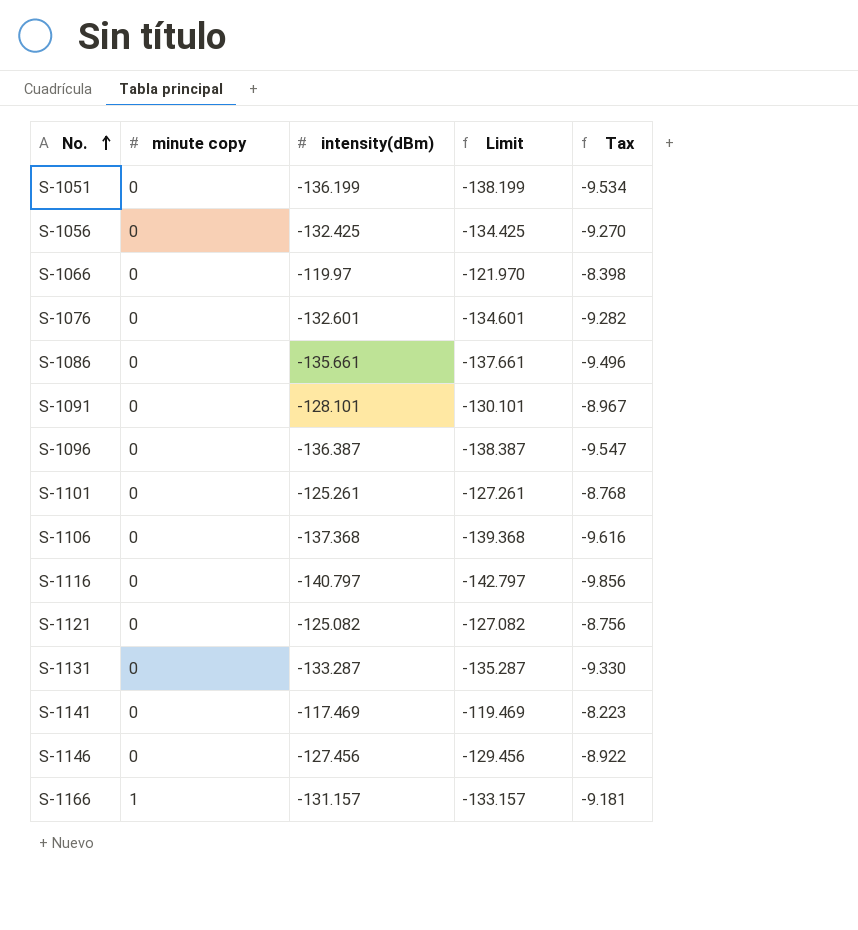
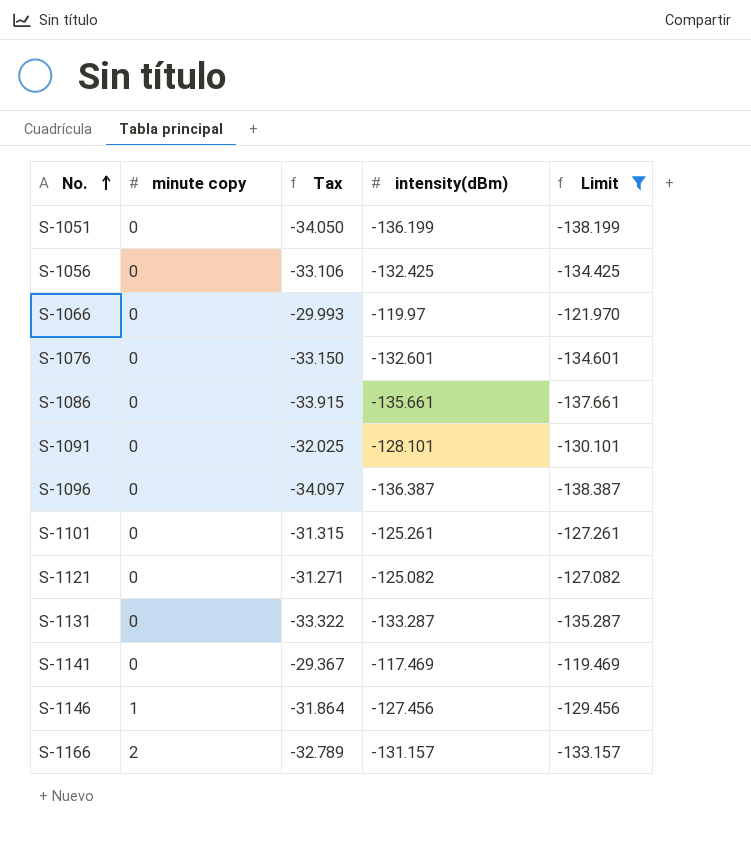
filter: none -> Limit >= -138.387
column Tax | formula: [intensity(dBm)] * 0.07 -> [intensity(dBm)] * 0.25
column Tax | position: 5 -> 3
S-1146 | minute copy: 0 -> 1
S-1166 | minute copy: 1 -> 2

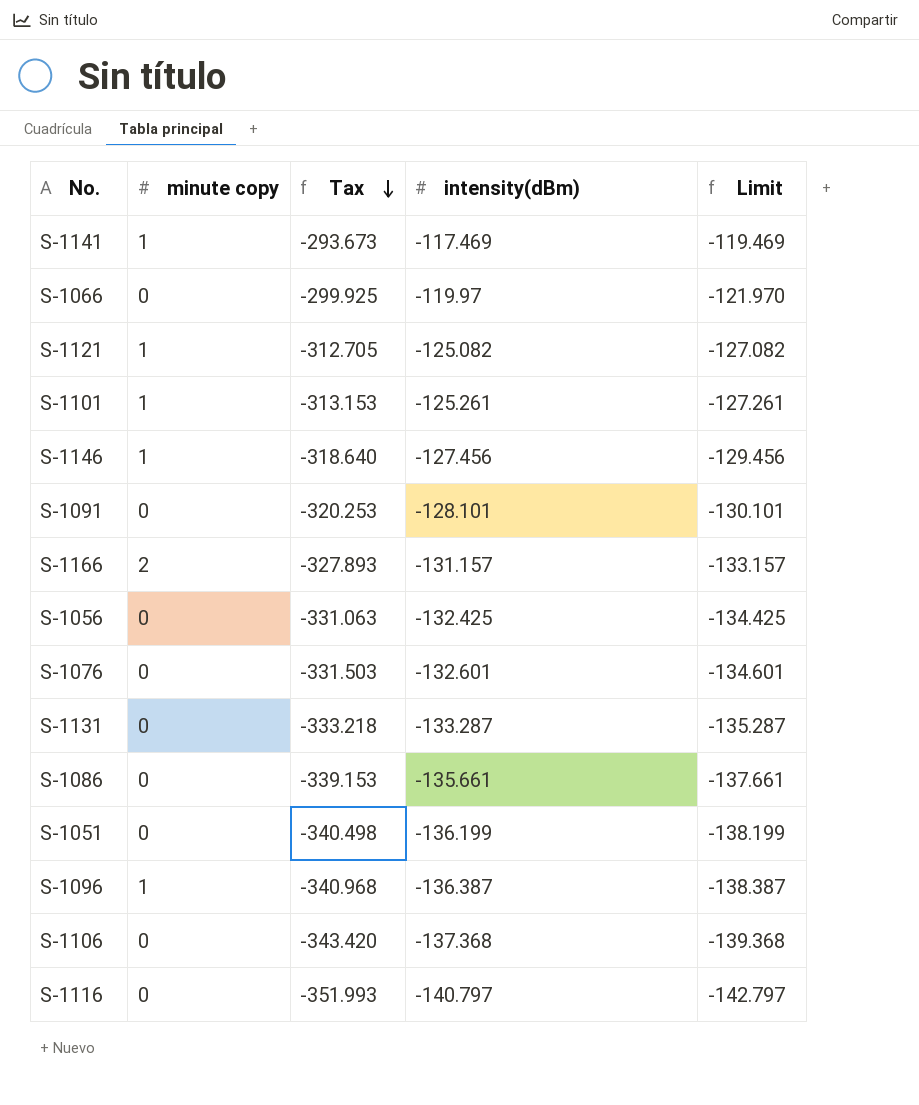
filter: Limit >= -138.387 -> none
row order: No. ascending -> Tax descending
column Tax | formula: [intensity(dBm)] * 0.25 -> [intensity(dBm)] * 2.5
S-1141 | minute copy: 0 -> 1
S-1121 | minute copy: 0 -> 1
S-1101 | minute copy: 0 -> 1
S-1096 | minute copy: 0 -> 1

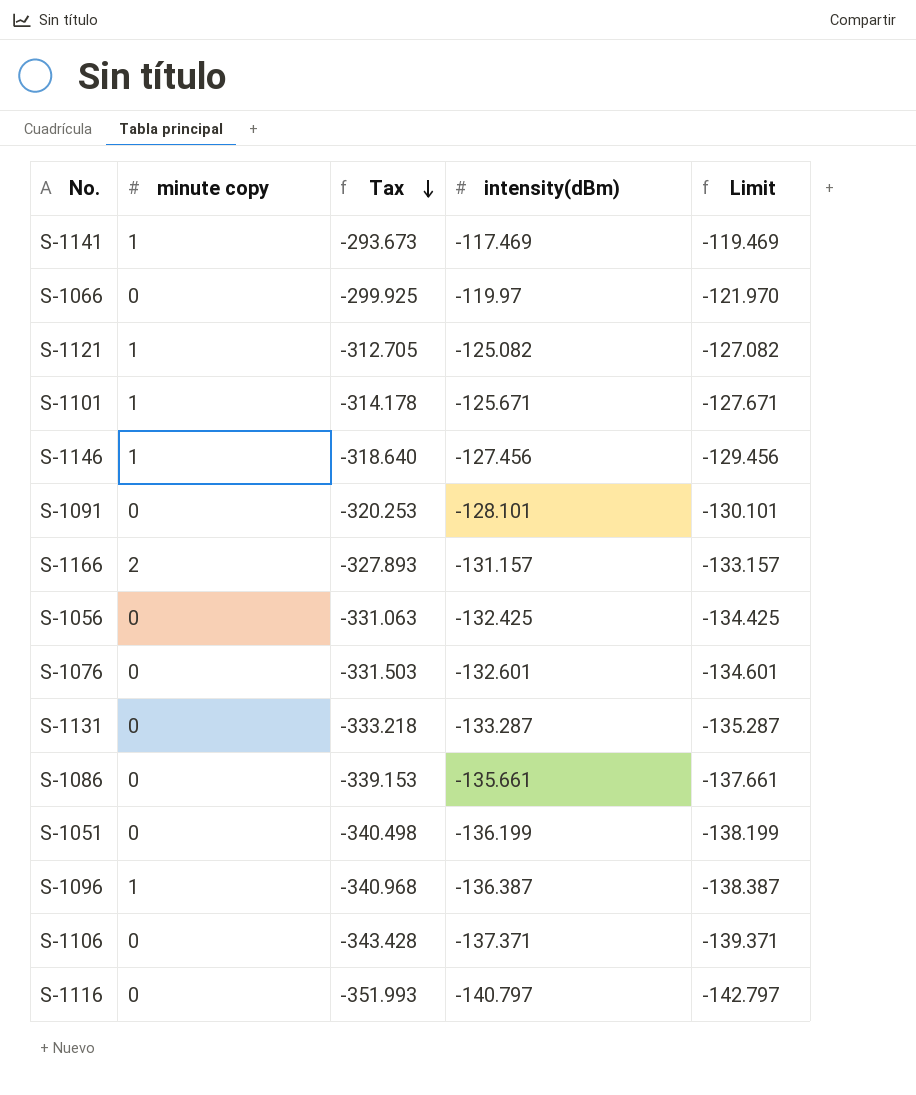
S-1101 | Tax: -313.153 -> -314.178
S-1101 | intensity(dBm): -125.261 -> -125.671
S-1101 | Limit: -127.261 -> -127.671
S-1106 | Tax: -343.420 -> -343.428
S-1106 | intensity(dBm): -137.368 -> -137.371
S-1106 | Limit: -139.368 -> -139.371

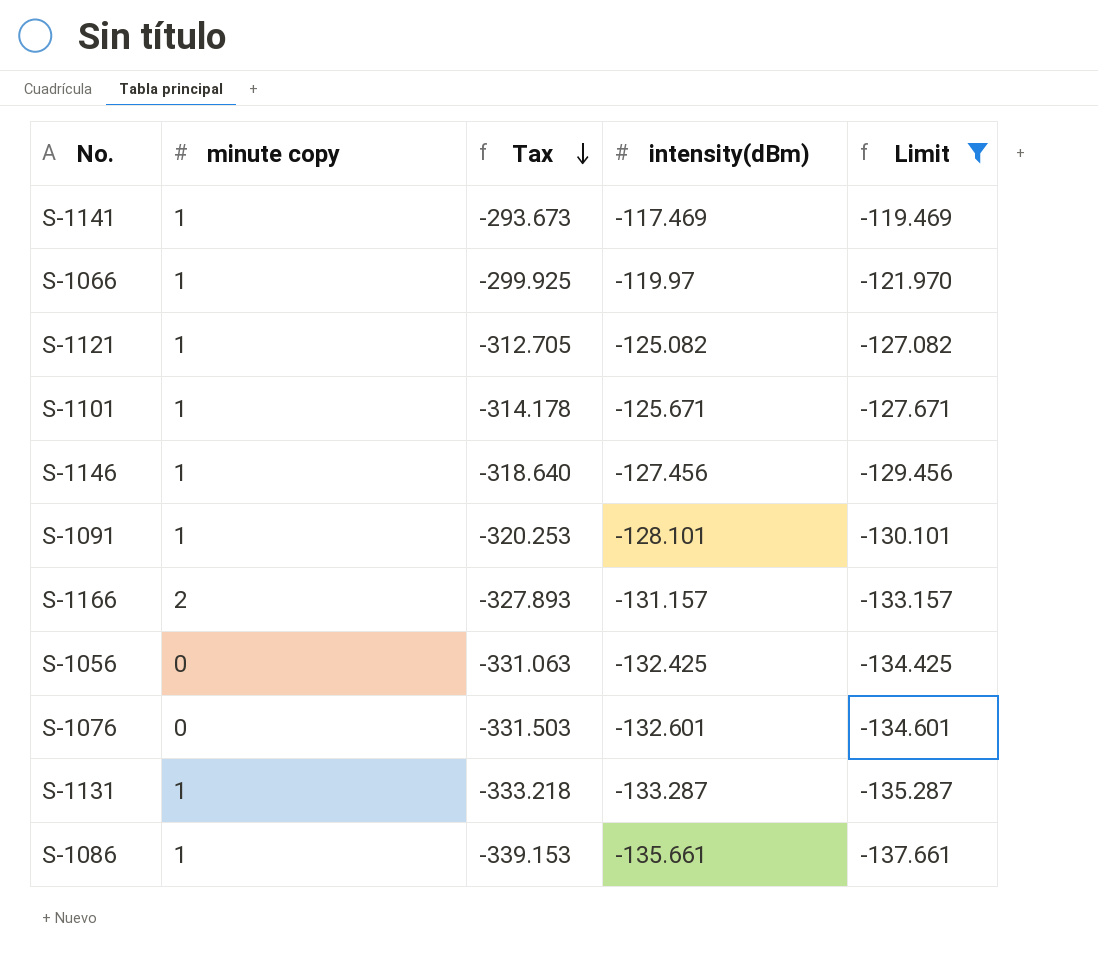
filter: none -> Limit >= -137.661
S-1066 | minute copy: 0 -> 1
S-1091 | minute copy: 0 -> 1
S-1131 | minute copy: 0 -> 1
S-1086 | minute copy: 0 -> 1

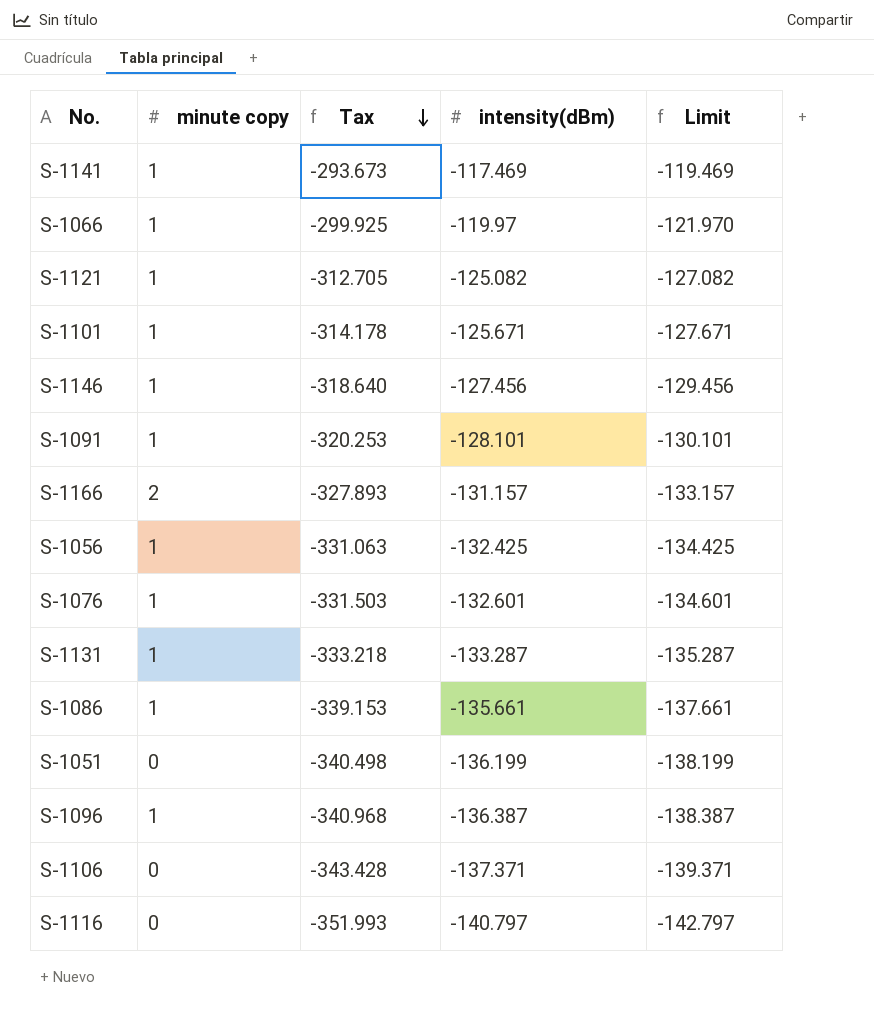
filter: Limit >= -137.661 -> none
S-1056 | minute copy: 0 -> 1
S-1076 | minute copy: 0 -> 1

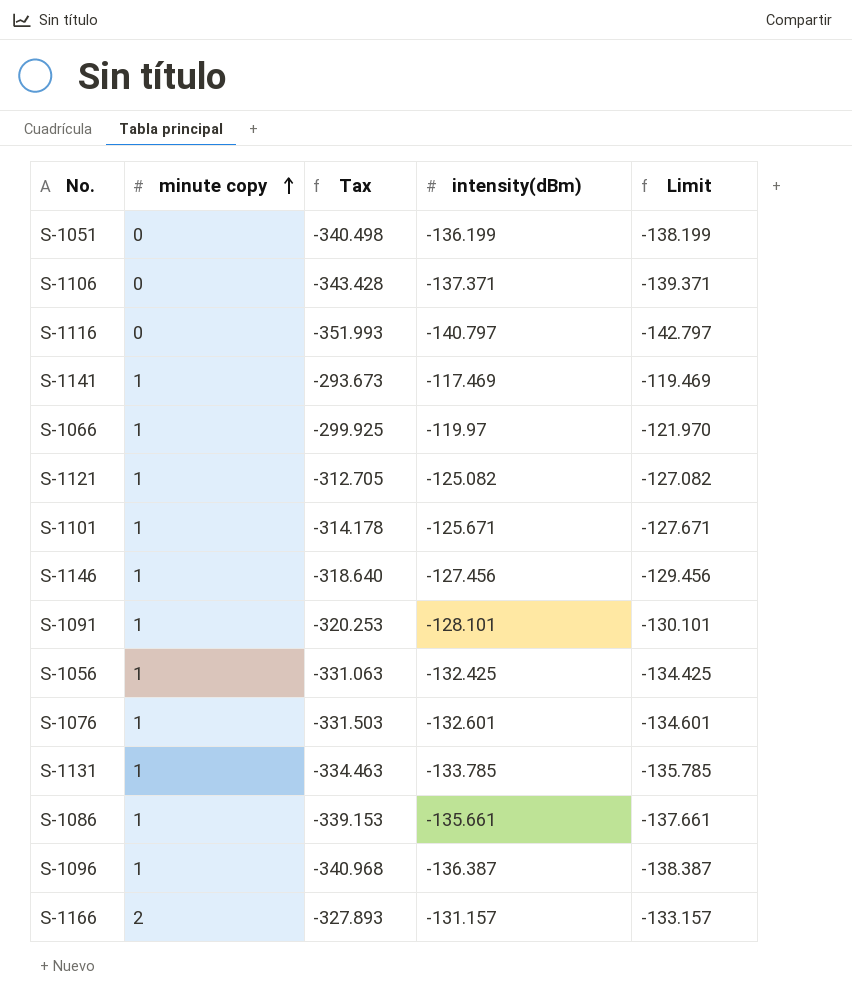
row order: Tax descending -> minute copy ascending
S-1131 | Tax: -333.218 -> -334.463
S-1131 | intensity(dBm): -133.287 -> -133.785
S-1131 | Limit: -135.287 -> -135.785

